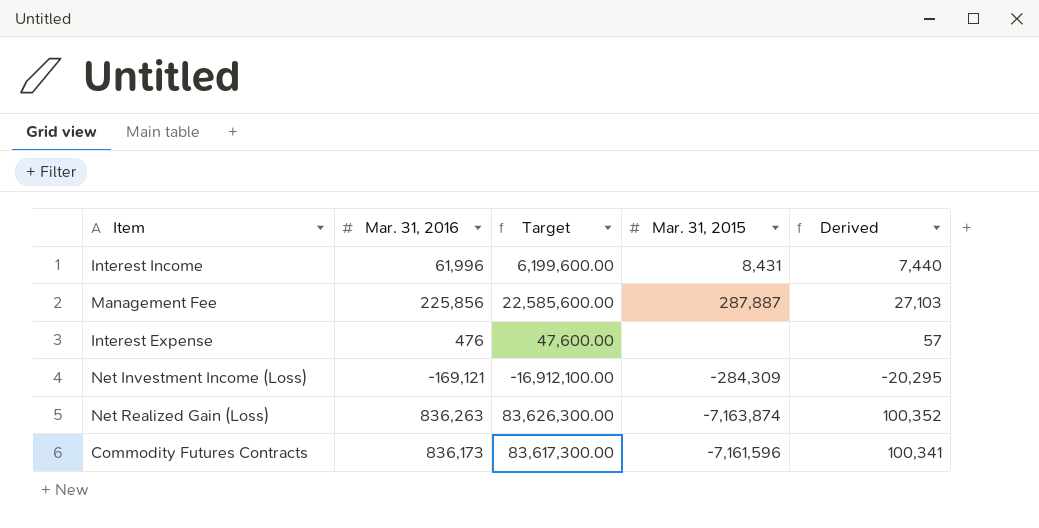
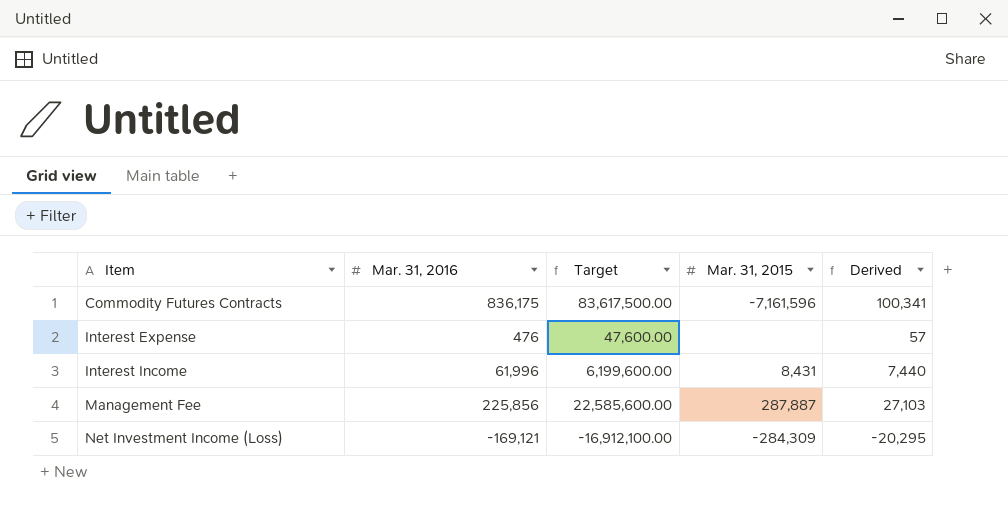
row order: none -> Item ascending
row Net Realized Gain (Loss): 836,263 | 83,626,300.00 | -7,163,874 | 100,352 -> none
Commodity Futures Contracts | Mar. 31, 2016: 836,173 -> 836,175
Commodity Futures Contracts | Target: 83,617,300.00 -> 83,617,500.00

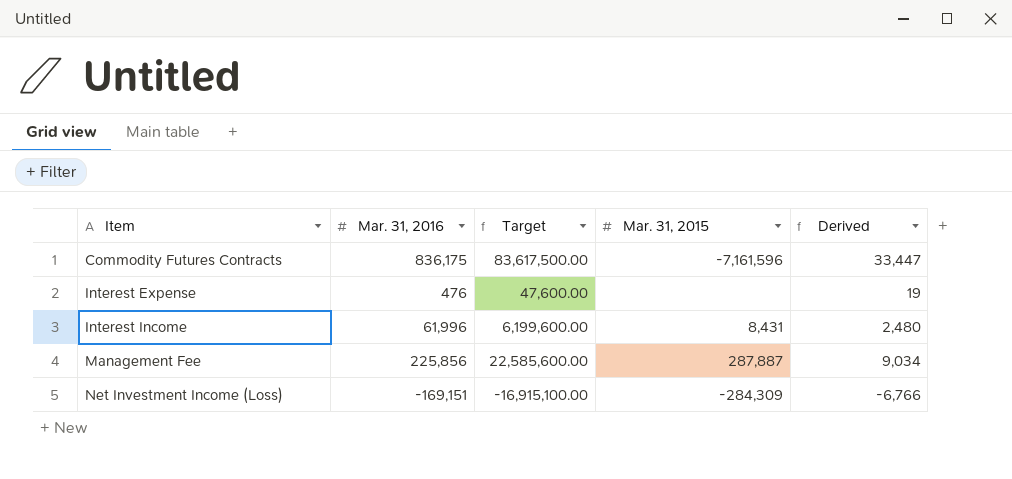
column Derived | formula: [Mar. 31, 2016] * 0.12 -> [Mar. 31, 2016] * 0.04
Net Investment Income (Loss) | Mar. 31, 2016: -169,121 -> -169,151
Net Investment Income (Loss) | Target: -16,912,100.00 -> -16,915,100.00

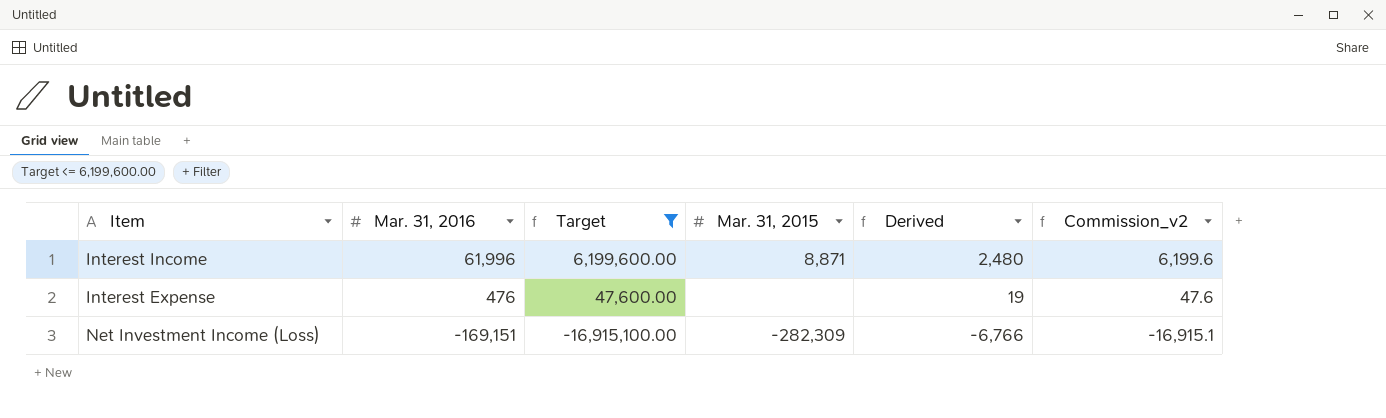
filter: none -> Target <= 6,199,600.00
row order: Item ascending -> Mar. 31, 2016 descending
column Commission_v2 | formula: none -> [Mar. 31, 2016] * 0.1
Interest Income | Mar. 31, 2015: 8,431 -> 8,871
Net Investment Income (Loss) | Mar. 31, 2015: -284,309 -> -282,309

